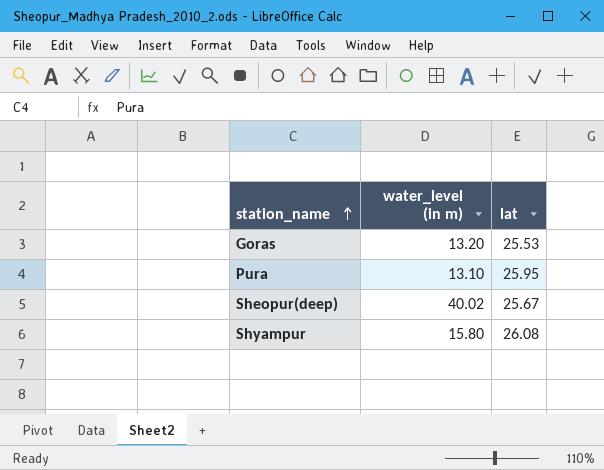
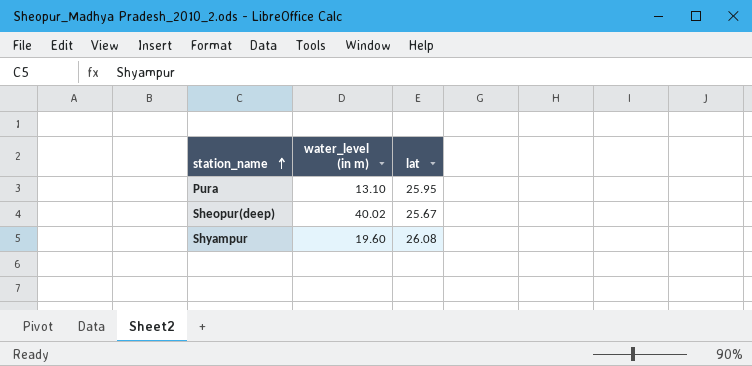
row Goras: 13.20 | 25.53 -> none
Shyampur | water_level (in m): 15.80 -> 19.60

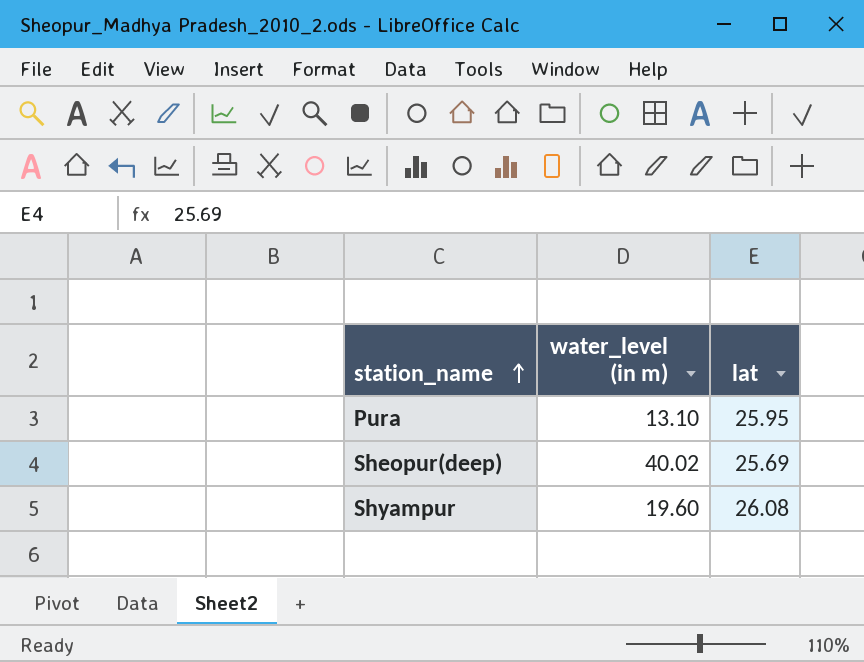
Sheopur(deep) | lat: 25.67 -> 25.69

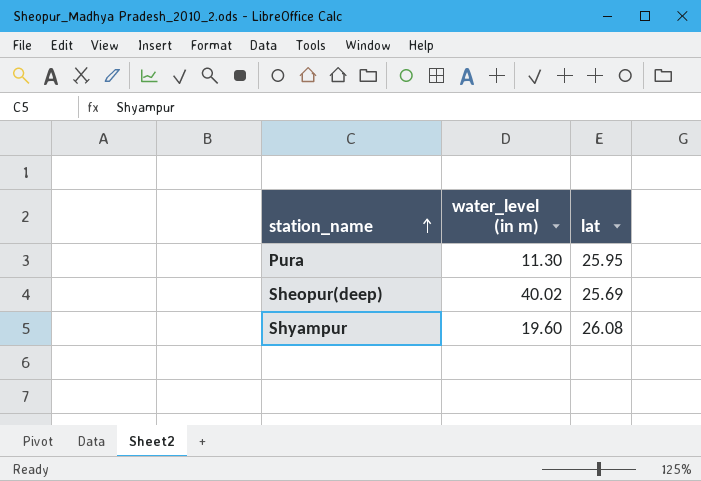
Pura | water_level (in m): 13.10 -> 11.30

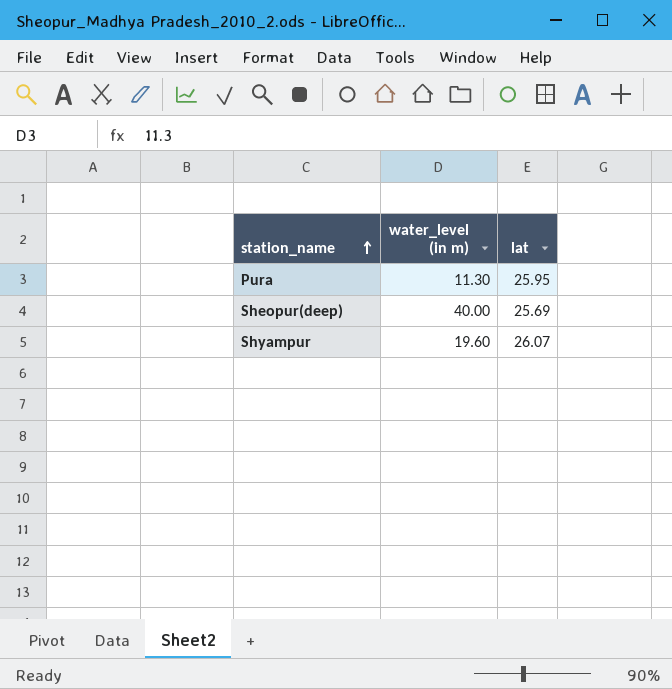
Sheopur(deep) | water_level (in m): 40.02 -> 40.00
Shyampur | lat: 26.08 -> 26.07

